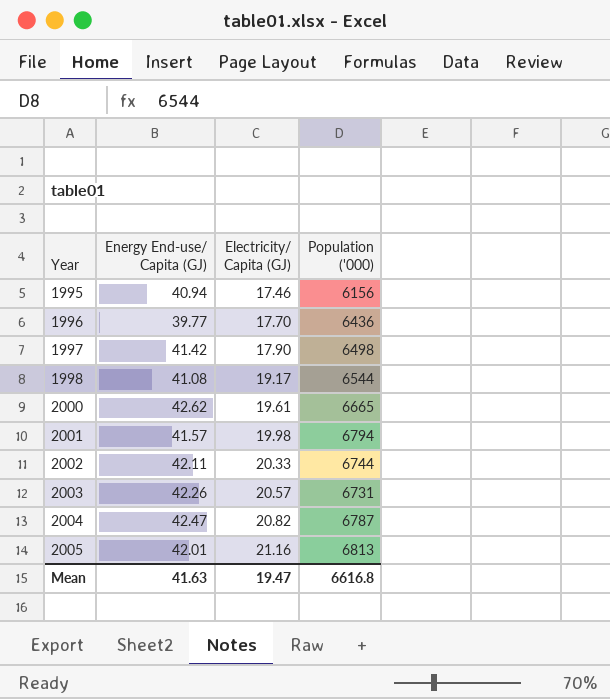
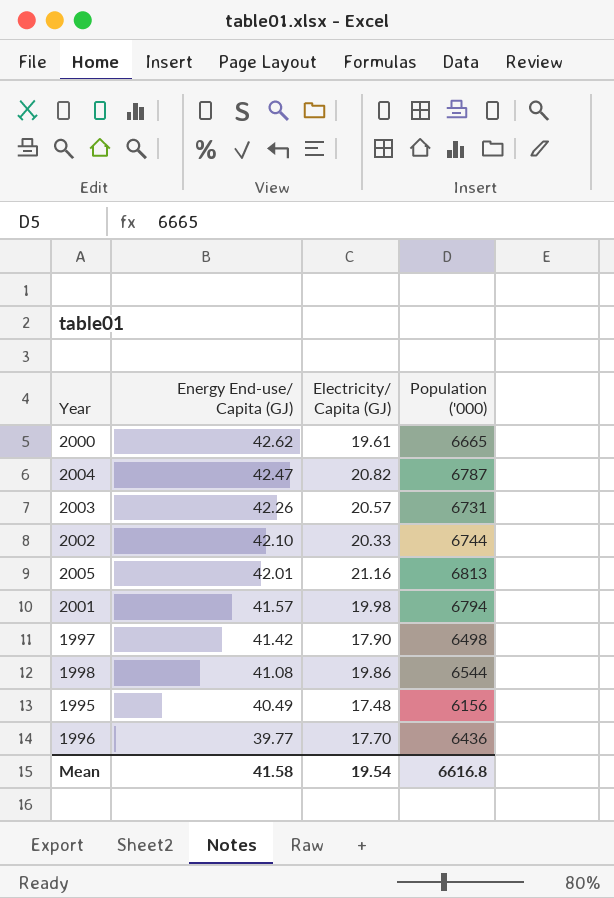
row order: Year ascending -> Energy End-use/ Capita (GJ) descending
2002 | Energy End-use/ Capita (GJ): 42.11 -> 42.10
1998 | Electricity/ Capita (GJ): 19.17 -> 19.86
1995 | Energy End-use/ Capita (GJ): 40.94 -> 40.49
1995 | Electricity/ Capita (GJ): 17.46 -> 17.48
Mean | Energy End-use/ Capita (GJ): 41.63 -> 41.58
Mean | Electricity/ Capita (GJ): 19.47 -> 19.54

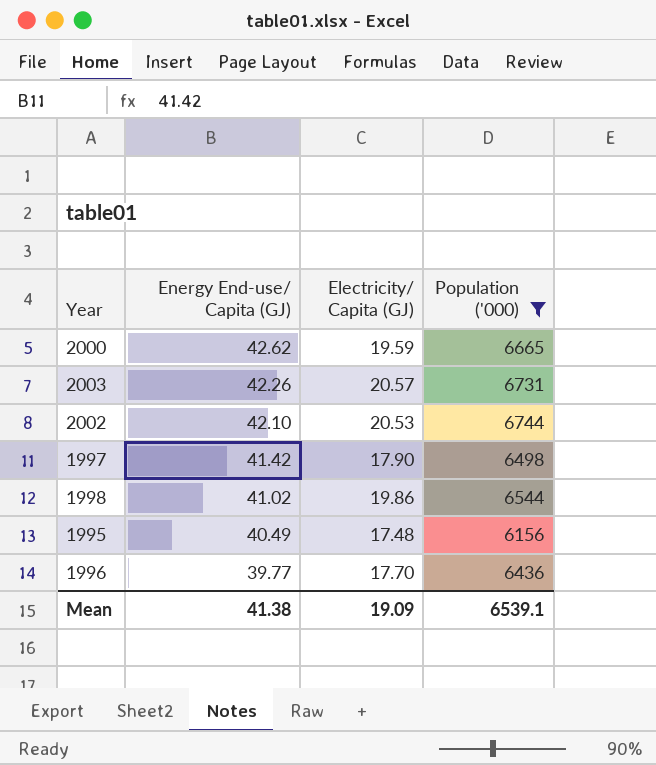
filter: none -> Population ('000) <= 6744
2000 | Electricity/ Capita (GJ): 19.61 -> 19.59
2002 | Electricity/ Capita (GJ): 20.33 -> 20.53
1998 | Energy End-use/ Capita (GJ): 41.08 -> 41.02
Mean | Energy End-use/ Capita (GJ): 41.58 -> 41.38
Mean | Electricity/ Capita (GJ): 19.54 -> 19.09
Mean | Population ('000): 6616.8 -> 6539.1

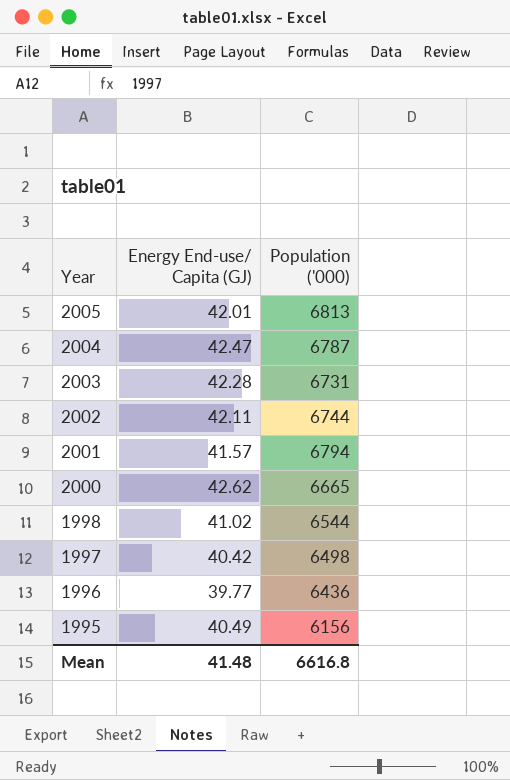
filter: Population ('000) <= 6744 -> none
row order: Energy End-use/ Capita (GJ) descending -> Year descending
column Electricity/ Capita (GJ) | position: 3 -> none
2003 | Energy End-use/ Capita (GJ): 42.26 -> 42.28
2002 | Energy End-use/ Capita (GJ): 42.10 -> 42.11
1997 | Energy End-use/ Capita (GJ): 41.42 -> 40.42
Mean | Energy End-use/ Capita (GJ): 41.38 -> 41.48
Mean | Population ('000): 6539.1 -> 6616.8

